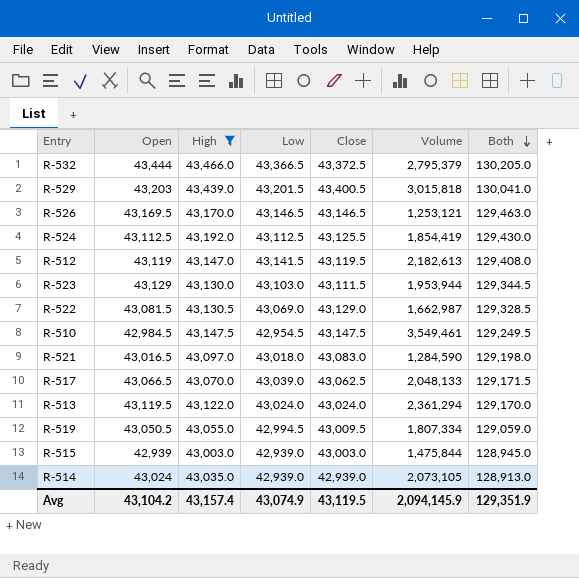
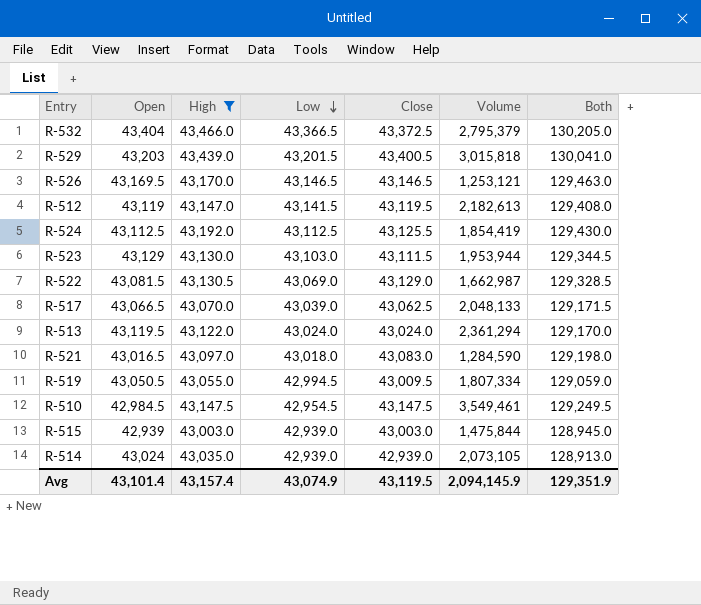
row order: Both descending -> Low descending
R-532 | Open: 43,444 -> 43,404
Avg | Open: 43,104.2 -> 43,101.4

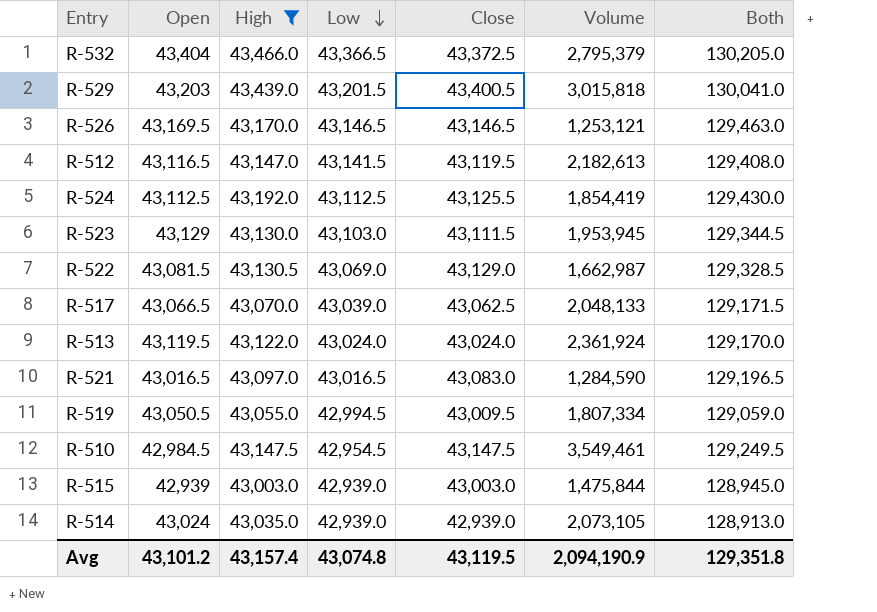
R-512 | Open: 43,119 -> 43,116.5
R-523 | Volume: 1,953,944 -> 1,953,945
R-513 | Volume: 2,361,294 -> 2,361,924
R-521 | Low: 43,018.0 -> 43,016.5
R-521 | Both: 129,198.0 -> 129,196.5
Avg | Open: 43,101.4 -> 43,101.2
Avg | Low: 43,074.9 -> 43,074.8
Avg | Volume: 2,094,145.9 -> 2,094,190.9
Avg | Both: 129,351.9 -> 129,351.8

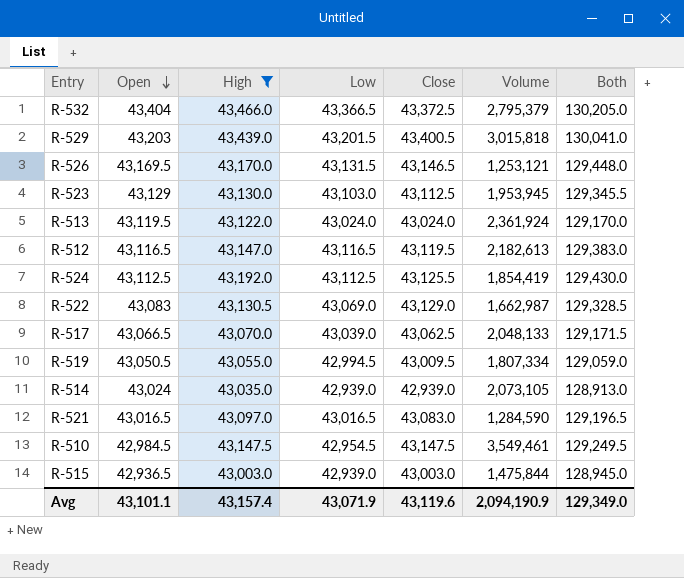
row order: Low descending -> Open descending
R-526 | Low: 43,146.5 -> 43,131.5
R-526 | Both: 129,463.0 -> 129,448.0
R-523 | Close: 43,111.5 -> 43,112.5
R-523 | Both: 129,344.5 -> 129,345.5
R-512 | Low: 43,141.5 -> 43,116.5
R-512 | Both: 129,408.0 -> 129,383.0
R-522 | Open: 43,081.5 -> 43,083
R-515 | Open: 42,939 -> 42,936.5
Avg | Open: 43,101.2 -> 43,101.1
Avg | Low: 43,074.8 -> 43,071.9
Avg | Close: 43,119.5 -> 43,119.6
Avg | Both: 129,351.8 -> 129,349.0

